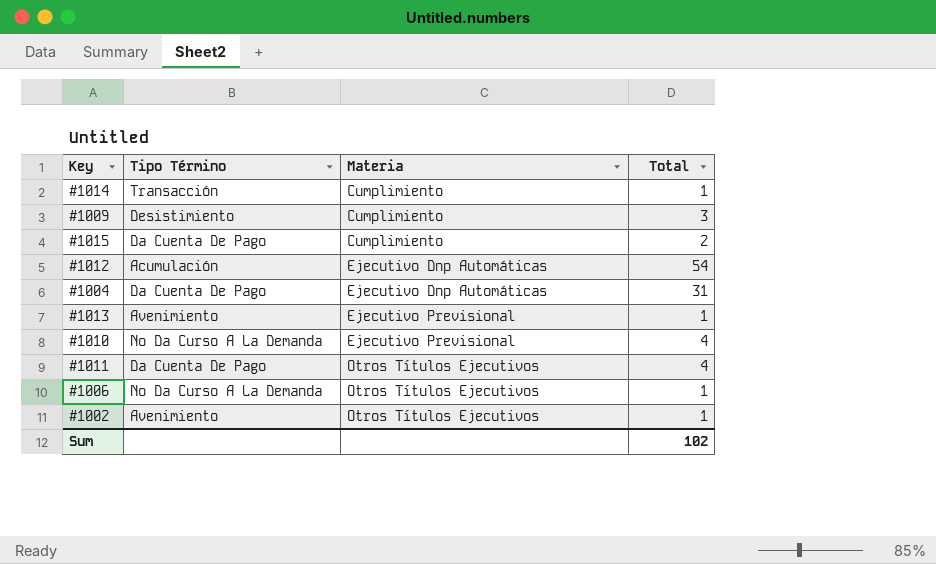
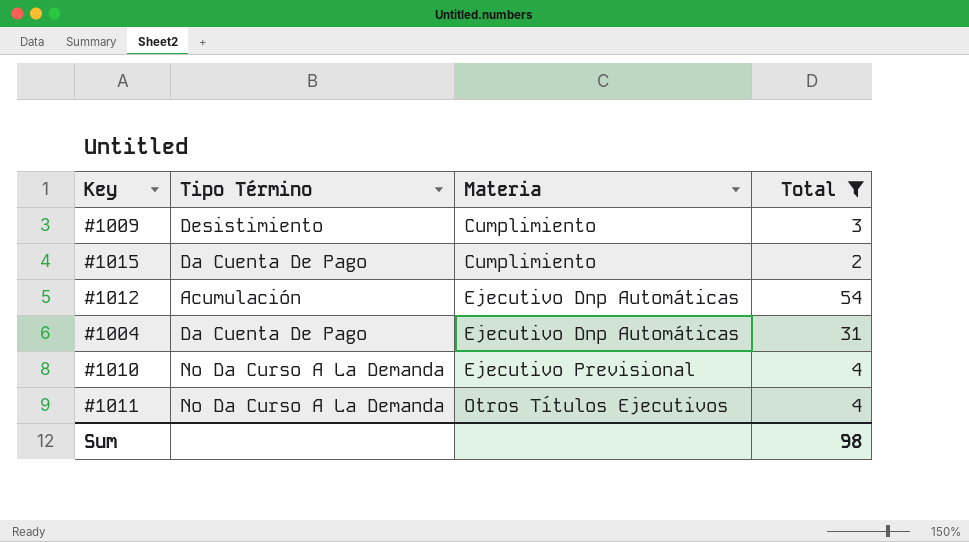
filter: none -> Total != 1
#1011 | Tipo Término: Da Cuenta De Pago -> No Da Curso A La Demanda
Sum | Total: 102 -> 98

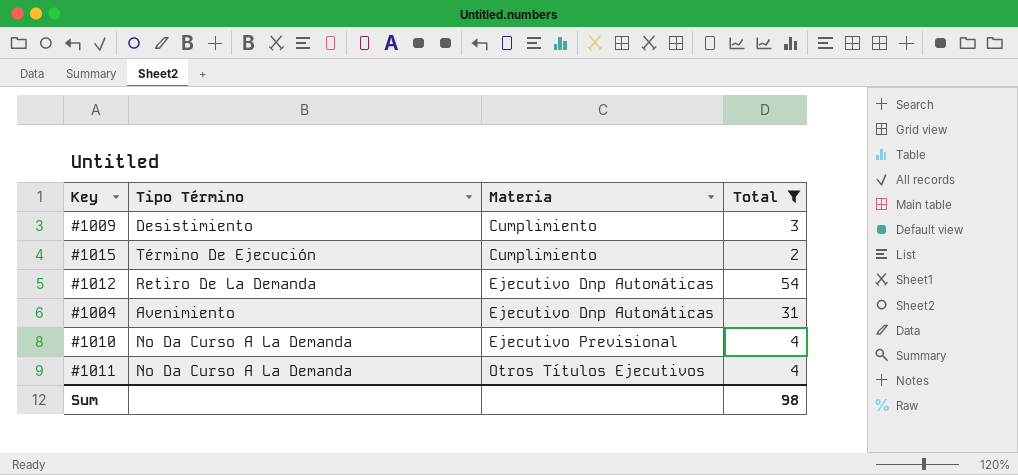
#1015 | Tipo Término: Da Cuenta De Pago -> Término De Ejecución
#1012 | Tipo Término: Acumulación -> Retiro De La Demanda
#1004 | Tipo Término: Da Cuenta De Pago -> Avenimiento

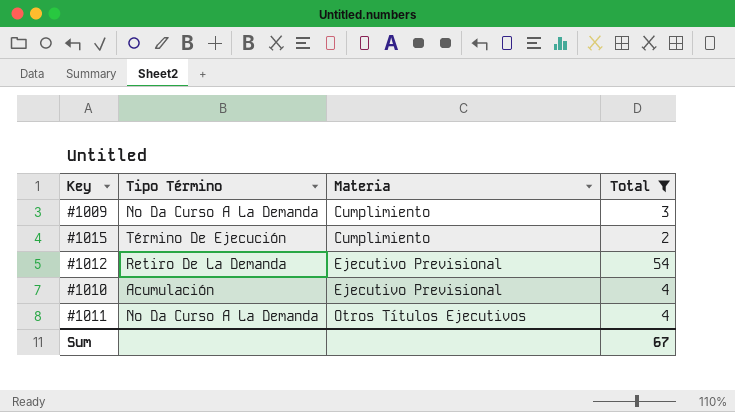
row #1004: Avenimiento | Ejecutivo Dnp Automáticas | 31 -> none
#1009 | Tipo Término: Desistimiento -> No Da Curso A La Demanda
#1012 | Materia: Ejecutivo Dnp Automáticas -> Ejecutivo Previsional
#1010 | Tipo Término: No Da Curso A La Demanda -> Acumulación
Sum | Total: 98 -> 67

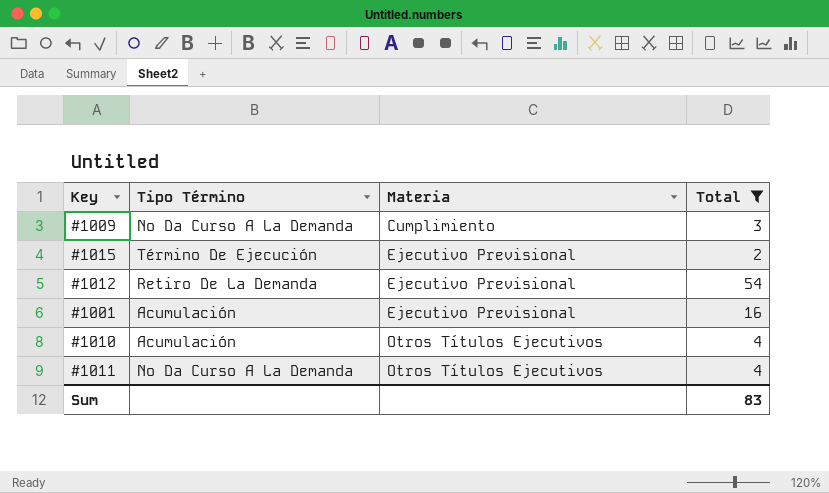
#1015 | Materia: Cumplimiento -> Ejecutivo Previsional
row #1001: none -> Acumulación | Ejecutivo Previsional | 16
#1010 | Materia: Ejecutivo Previsional -> Otros Títulos Ejecutivos
Sum | Total: 67 -> 83

